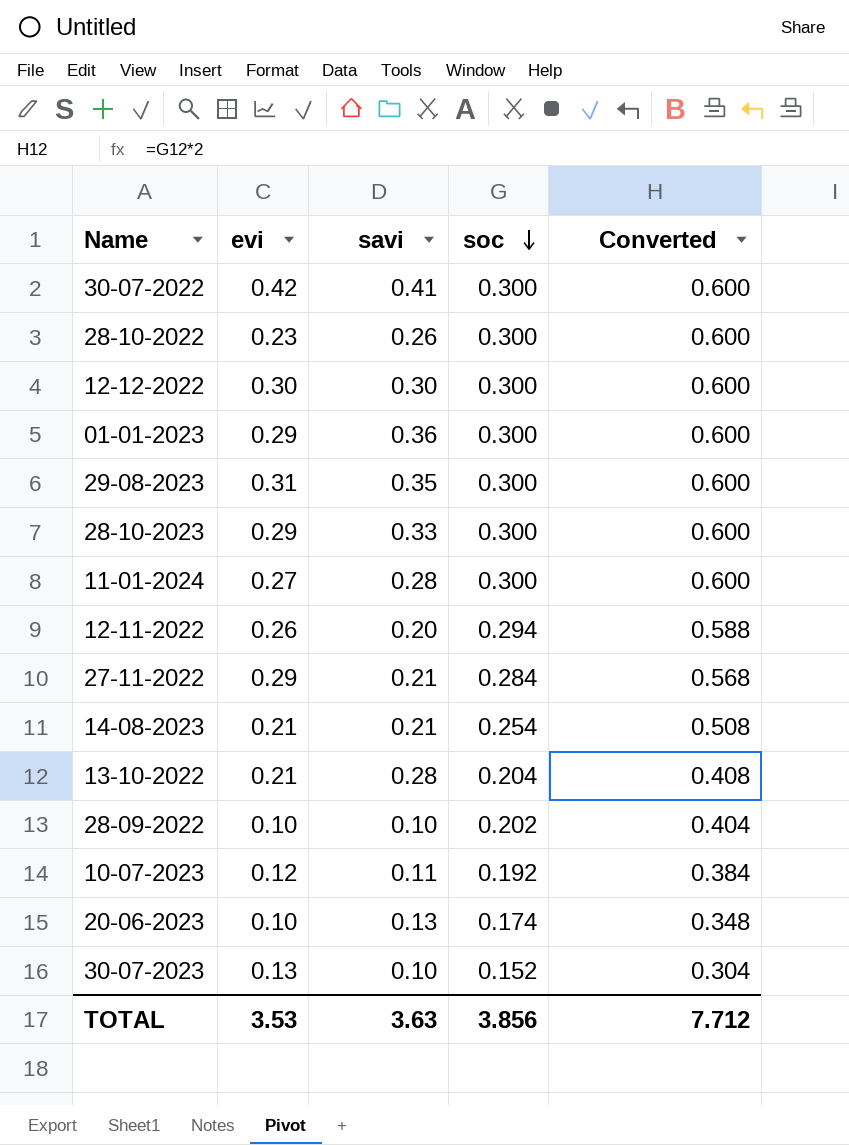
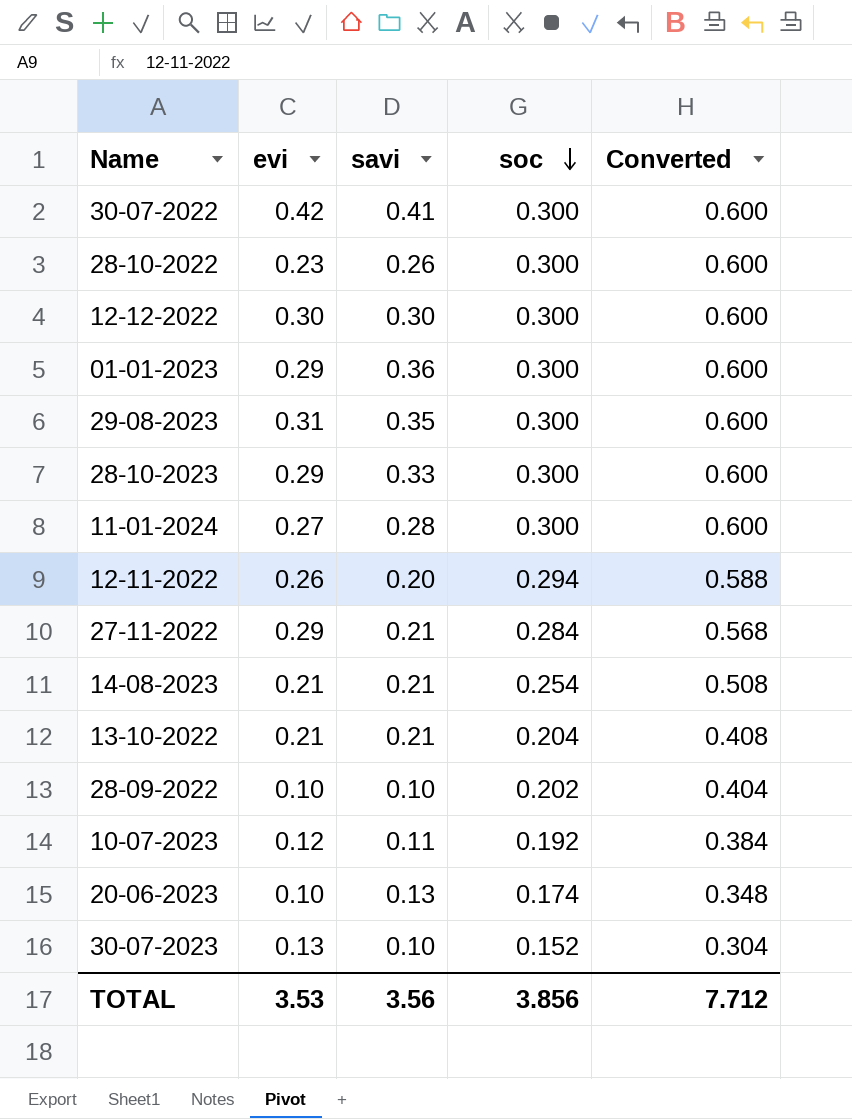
13-10-2022 | savi: 0.28 -> 0.21
TOTAL | savi: 3.63 -> 3.56

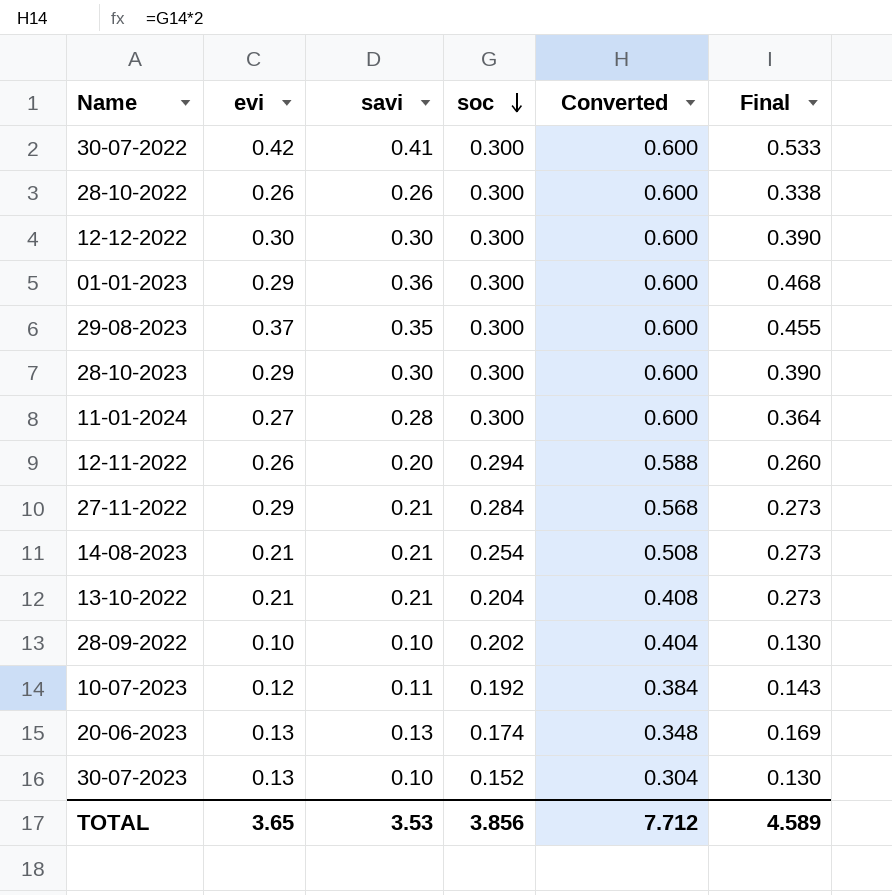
column Final | formula: none -> [savi] * 1.3
28-10-2022 | evi: 0.23 -> 0.26
29-08-2023 | evi: 0.31 -> 0.37
28-10-2023 | savi: 0.33 -> 0.30
20-06-2023 | evi: 0.10 -> 0.13
TOTAL | evi: 3.53 -> 3.65
TOTAL | savi: 3.56 -> 3.53

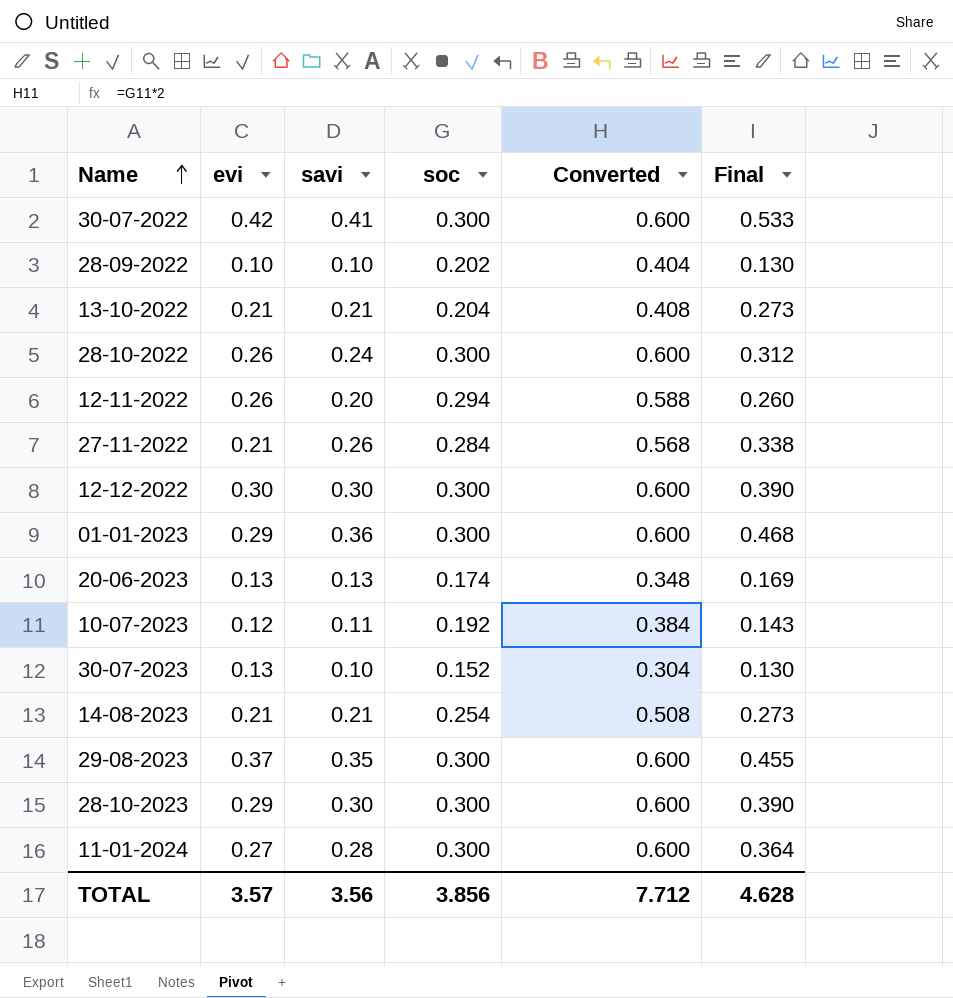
row order: soc descending -> Name ascending
28-10-2022 | savi: 0.26 -> 0.24
28-10-2022 | Final: 0.338 -> 0.312
27-11-2022 | evi: 0.29 -> 0.21
27-11-2022 | savi: 0.21 -> 0.26
27-11-2022 | Final: 0.273 -> 0.338
TOTAL | evi: 3.65 -> 3.57
TOTAL | savi: 3.53 -> 3.56
TOTAL | Final: 4.589 -> 4.628

